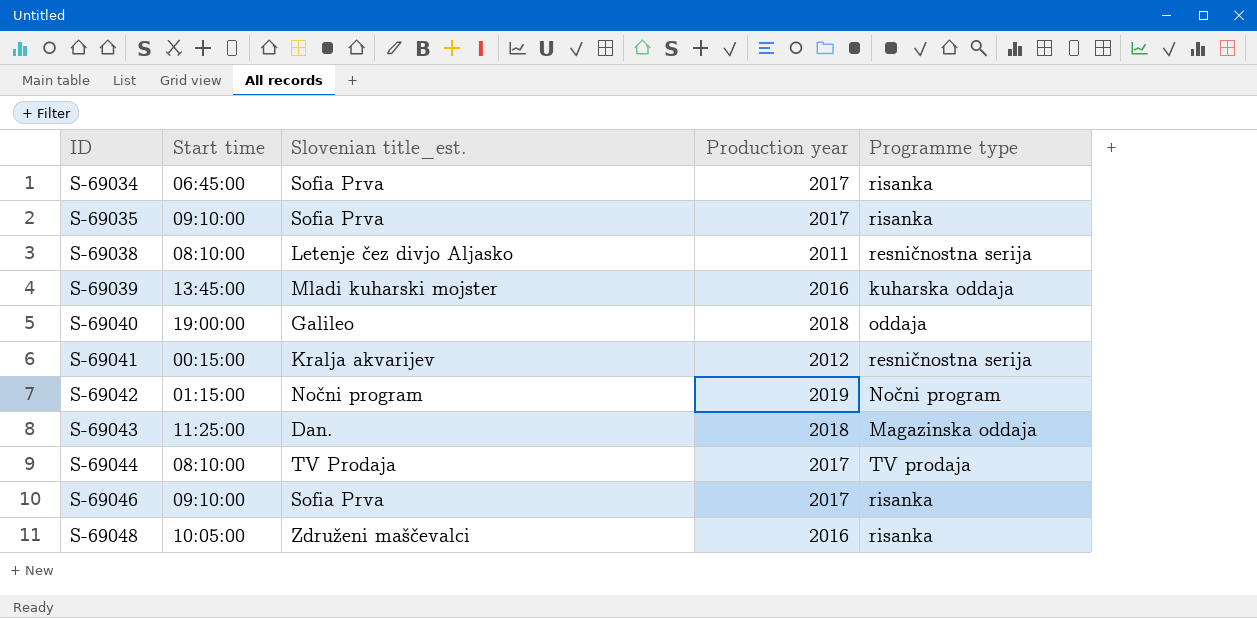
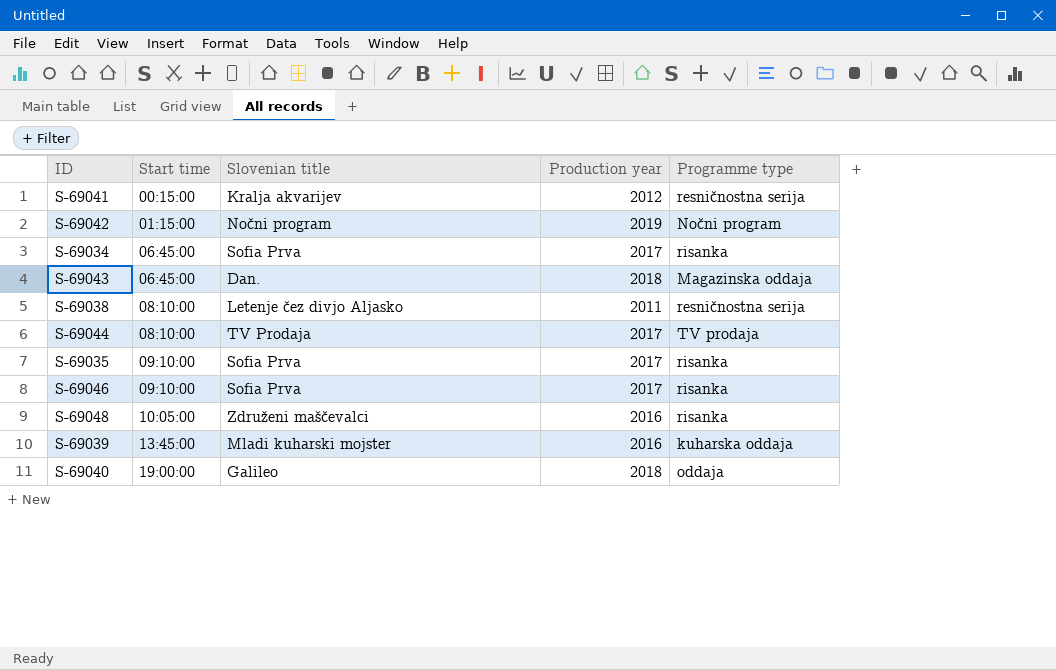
row order: ID ascending -> Start time ascending
column name: Slovenian title_est. -> Slovenian title
S-69043 | Start time: 11:25:00 -> 06:45:00

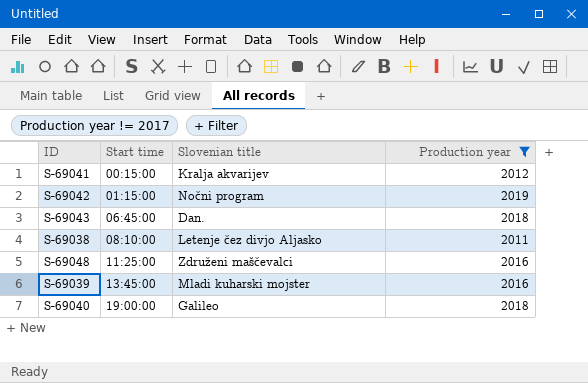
filter: none -> Production year != 2017
column Programme type | position: 5 -> none
S-69048 | Start time: 10:05:00 -> 11:25:00

